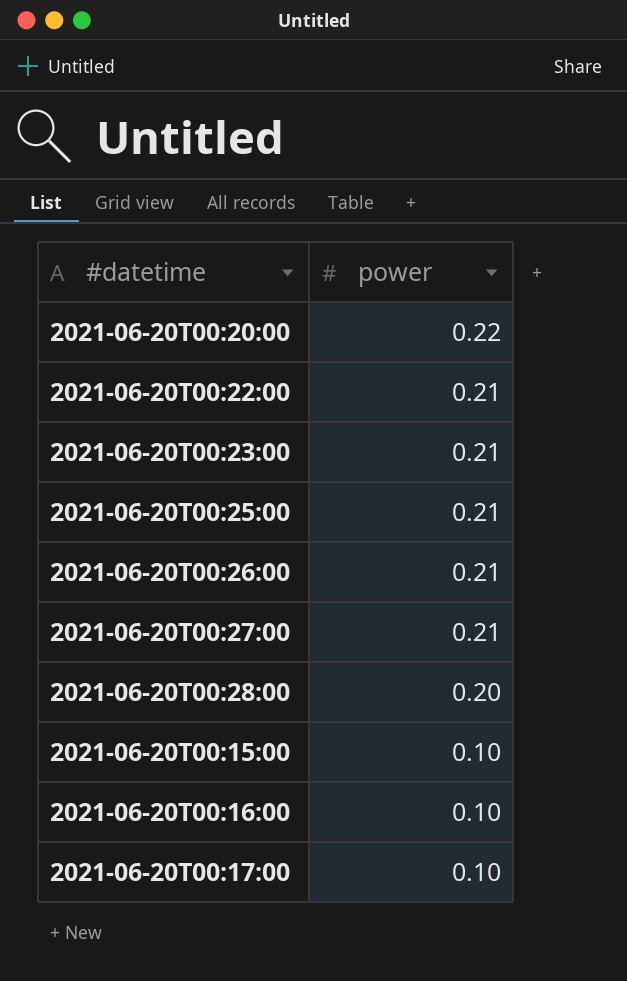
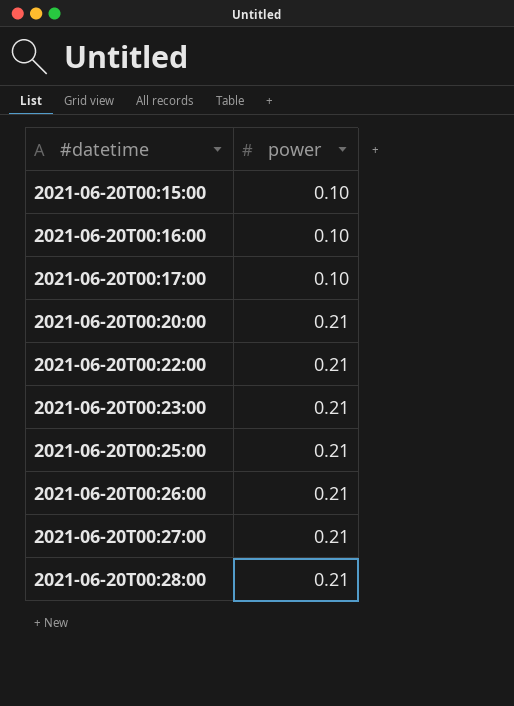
row order: power descending -> #datetime ascending
2021-06-20T00:20:00 | power: 0.22 -> 0.21
2021-06-20T00:28:00 | power: 0.20 -> 0.21

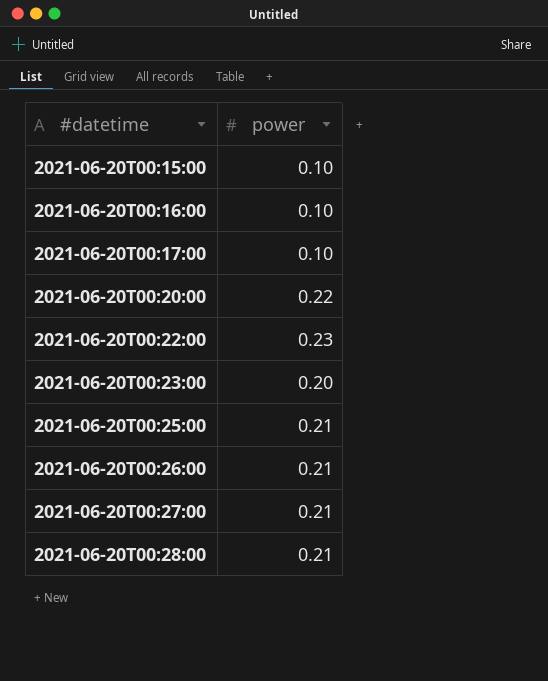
2021-06-20T00:20:00 | power: 0.21 -> 0.22
2021-06-20T00:22:00 | power: 0.21 -> 0.23
2021-06-20T00:23:00 | power: 0.21 -> 0.20

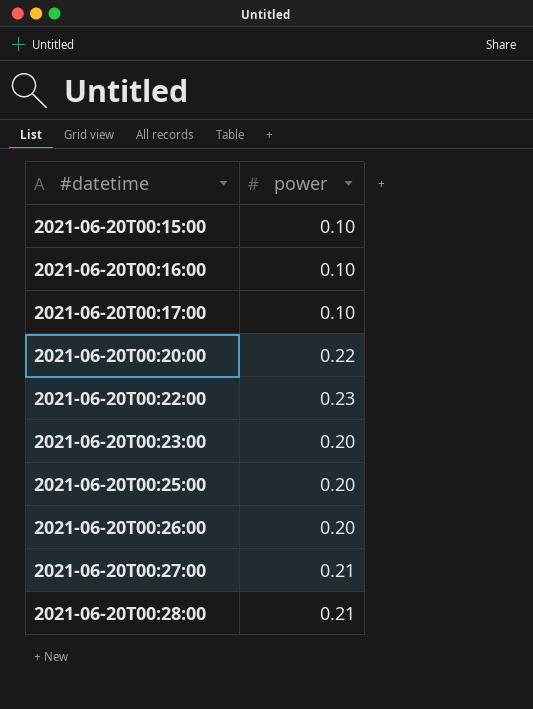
2021-06-20T00:25:00 | power: 0.21 -> 0.20
2021-06-20T00:26:00 | power: 0.21 -> 0.20

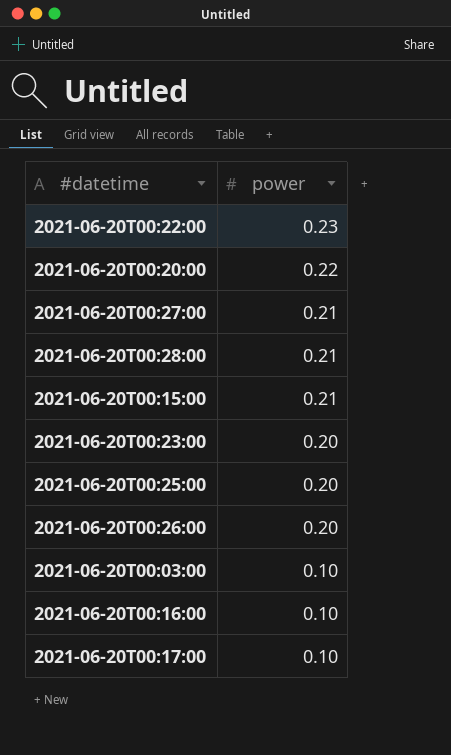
row order: #datetime ascending -> power descending
2021-06-20T00:15:00 | power: 0.10 -> 0.21
row 2021-06-20T00:03:00: none -> 0.10

